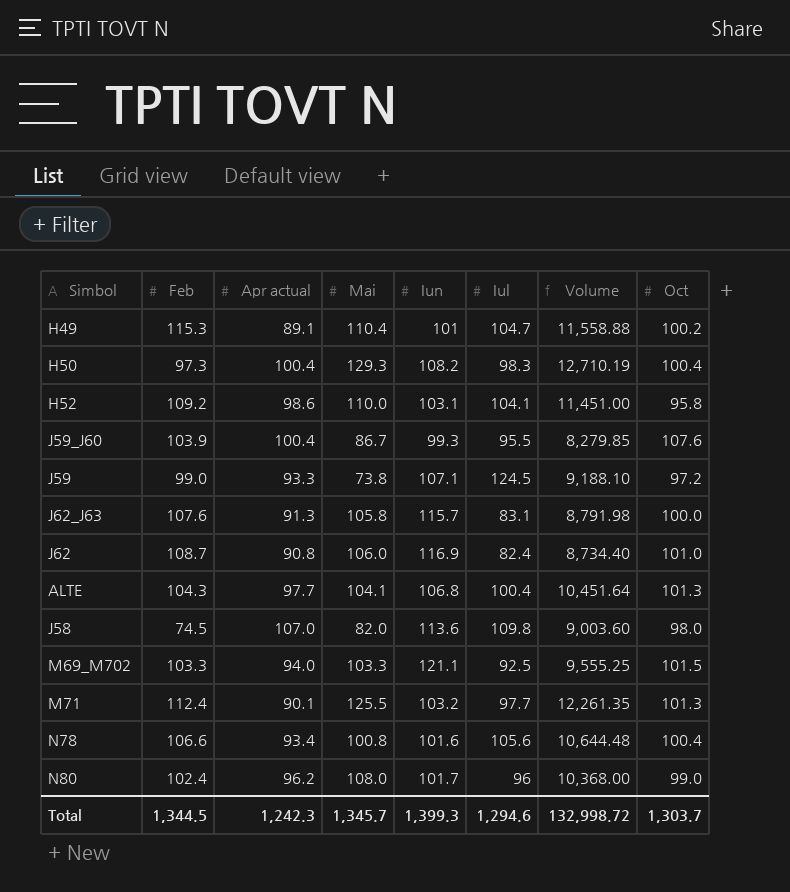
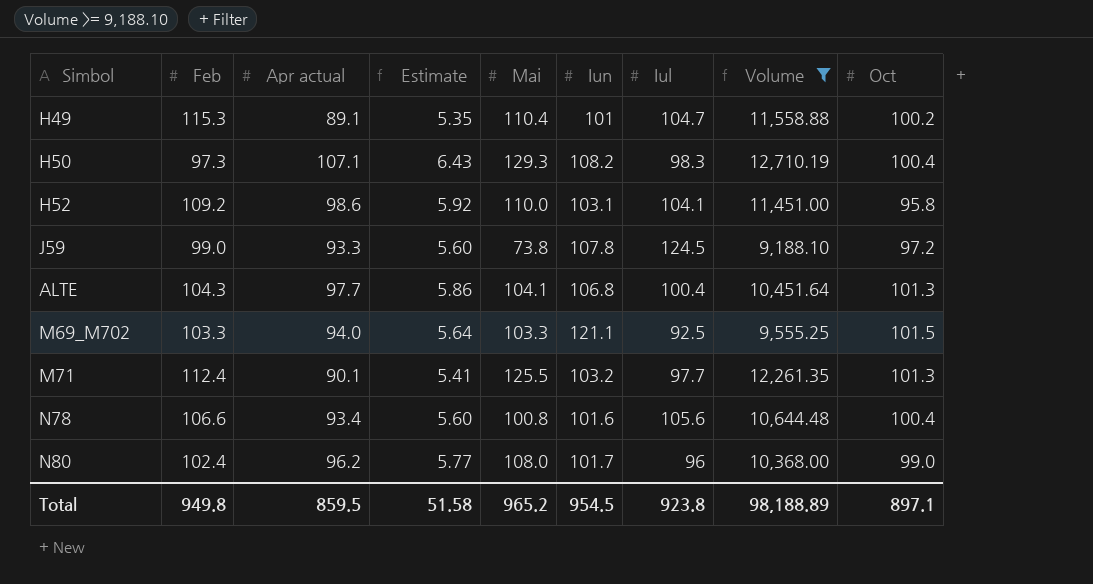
filter: none -> Volume >= 9,188.10
column Estimate | formula: none -> [Apr actual] * 0.06
H50 | Apr actual: 100.4 -> 107.1
J59 | Iun: 107.1 -> 107.8
Total | Feb: 1,344.5 -> 949.8
Total | Apr actual: 1,242.3 -> 859.5
Total | Mai: 1,345.7 -> 965.2
Total | Iun: 1,399.3 -> 954.5
Total | Iul: 1,294.6 -> 923.8
Total | Volume: 132,998.72 -> 98,188.89
Total | Oct: 1,303.7 -> 897.1

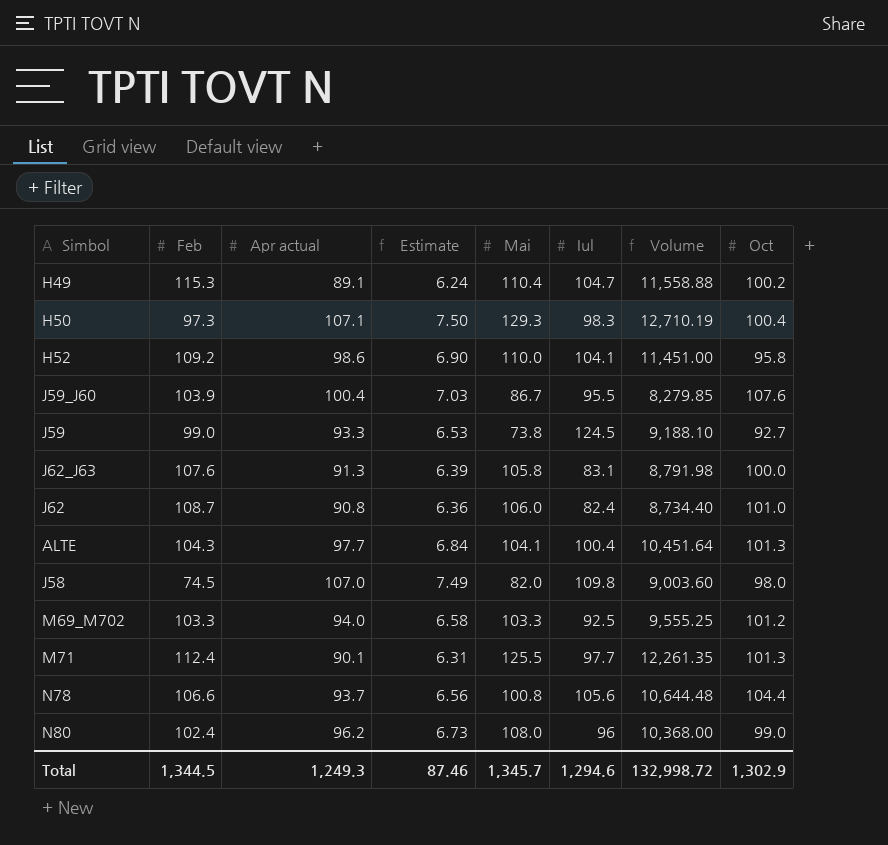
filter: Volume >= 9,188.10 -> none
column Iun | position: 6 -> none
column Estimate | formula: [Apr actual] * 0.06 -> [Apr actual] * 0.07
J59 | Oct: 97.2 -> 92.7
M69_M702 | Oct: 101.5 -> 101.2
N78 | Apr actual: 93.4 -> 93.7
N78 | Oct: 100.4 -> 104.4
Total | Feb: 949.8 -> 1,344.5
Total | Apr actual: 859.5 -> 1,249.3
Total | Estimate: 51.58 -> 87.46
Total | Mai: 965.2 -> 1,345.7
Total | Iul: 923.8 -> 1,294.6
Total | Volume: 98,188.89 -> 132,998.72
Total | Oct: 897.1 -> 1,302.9

